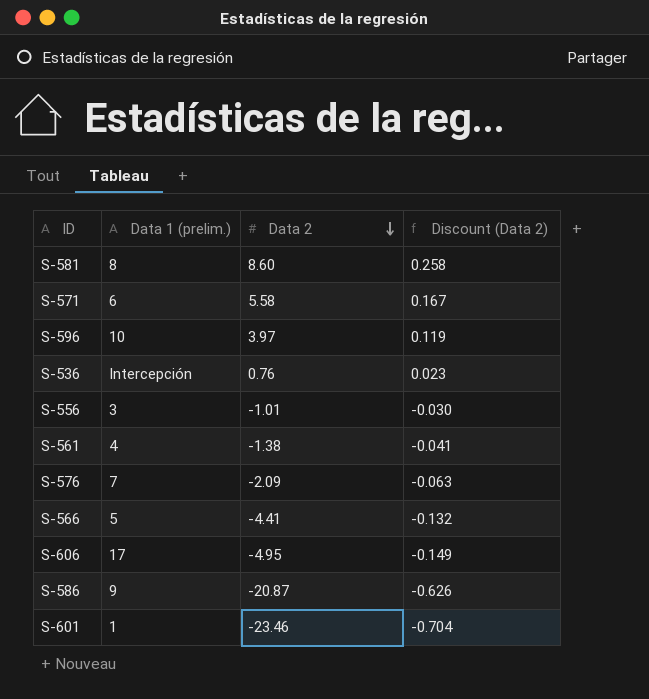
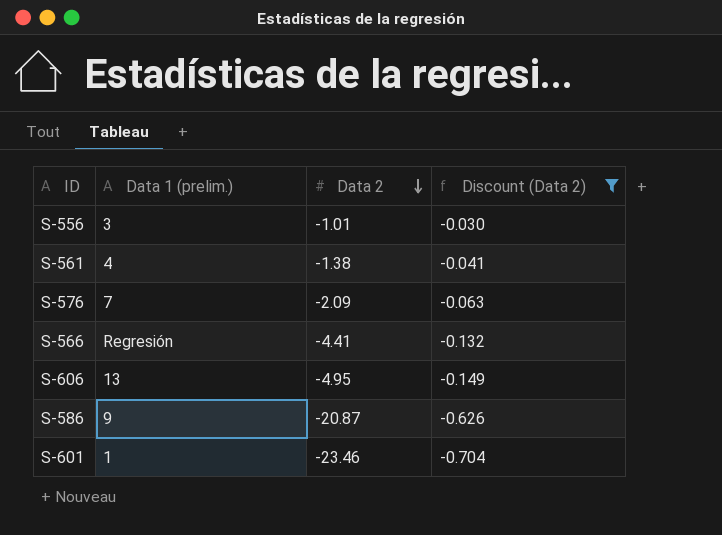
filter: none -> Discount (Data 2) <= -0.030
S-566 | Data 1 (prelim.): 5 -> Regresión
S-606 | Data 1 (prelim.): 17 -> 13

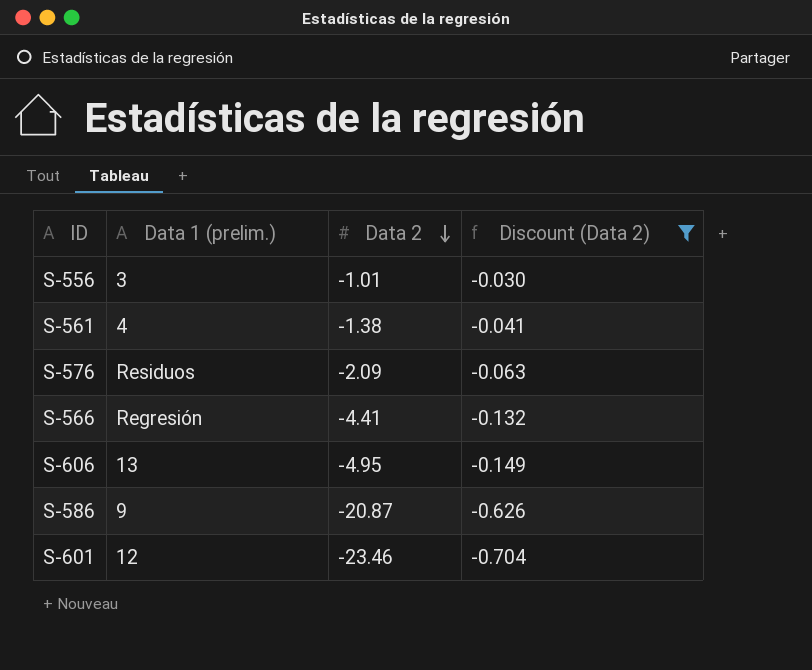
S-576 | Data 1 (prelim.): 7 -> Residuos
S-601 | Data 1 (prelim.): 1 -> 12

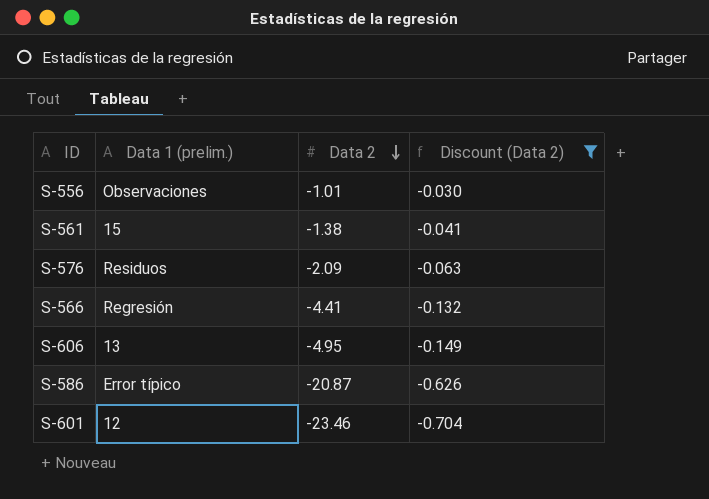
S-556 | Data 1 (prelim.): 3 -> Observaciones
S-561 | Data 1 (prelim.): 4 -> 15
S-586 | Data 1 (prelim.): 9 -> Error típico

